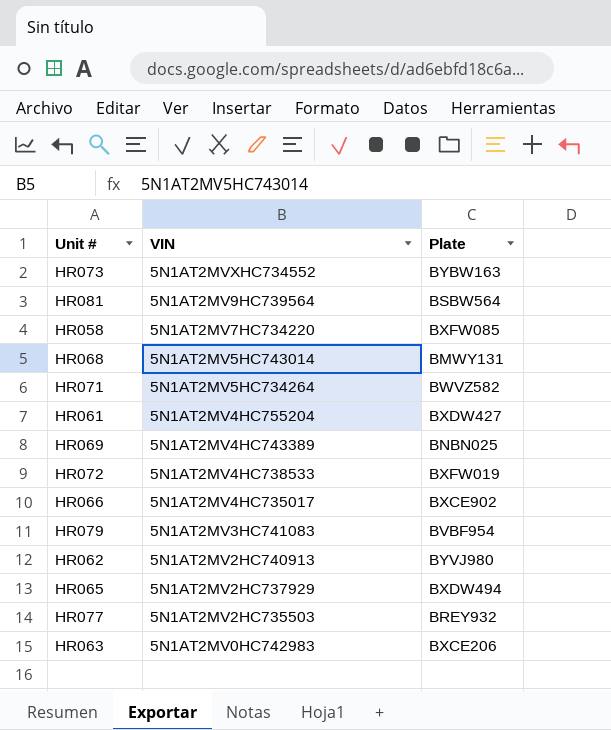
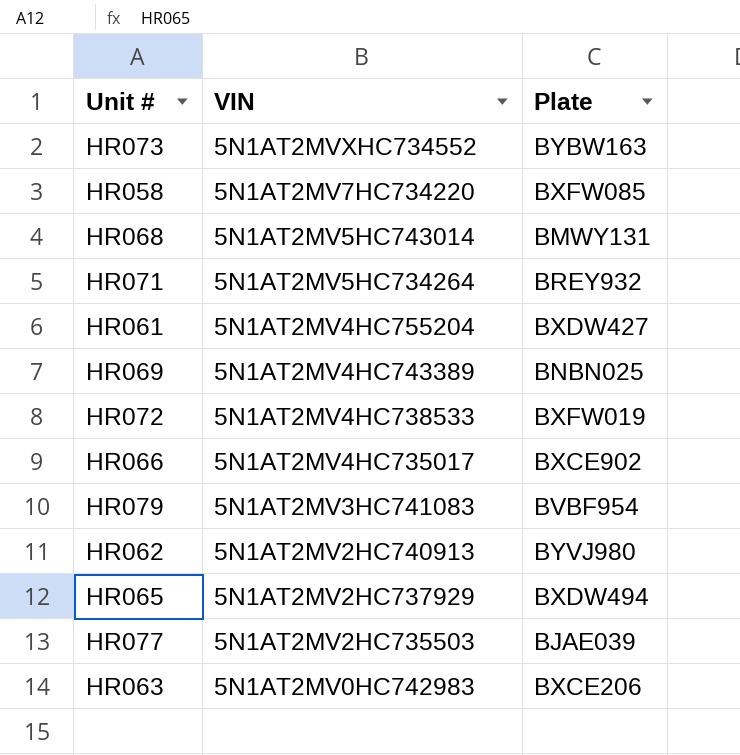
row HR081: 5N1AT2MV9HC739564 | BSBW564 -> none
HR071 | Plate: BWVZ582 -> BREY932
HR077 | Plate: BREY932 -> BJAE039

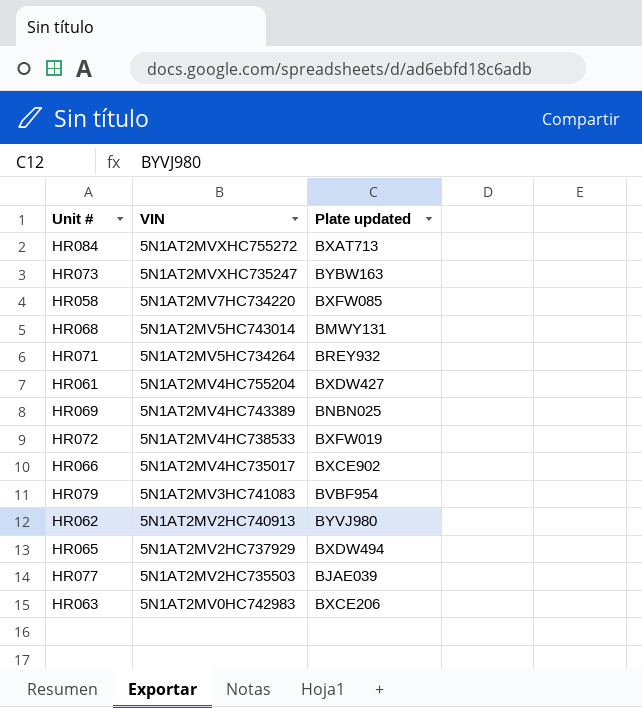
column name: Plate -> Plate updated
row HR084: none -> 5N1AT2MVXHC755272 | BXAT713
HR073 | VIN: 5N1AT2MVXHC734552 -> 5N1AT2MVXHC735247

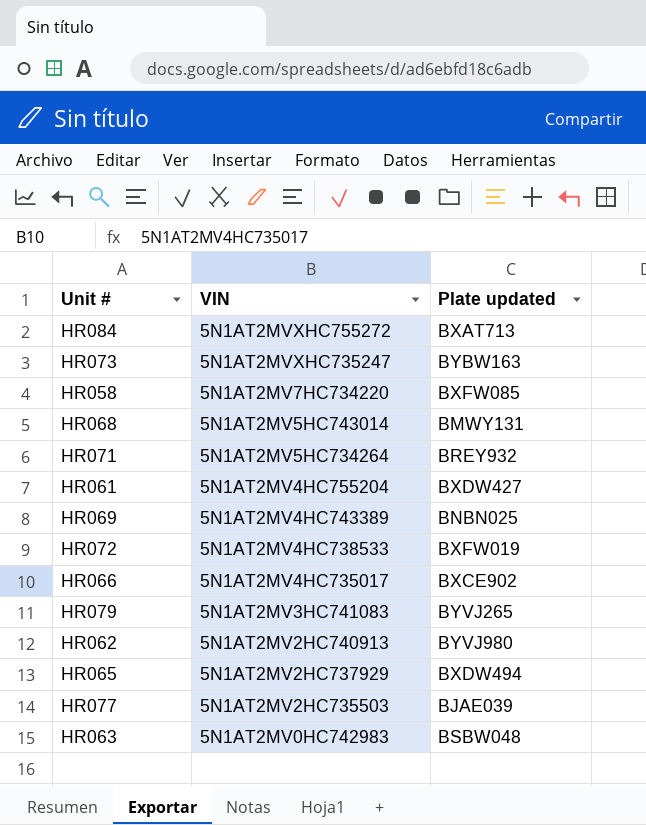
HR079 | Plate updated: BVBF954 -> BYVJ265
HR063 | Plate updated: BXCE206 -> BSBW048

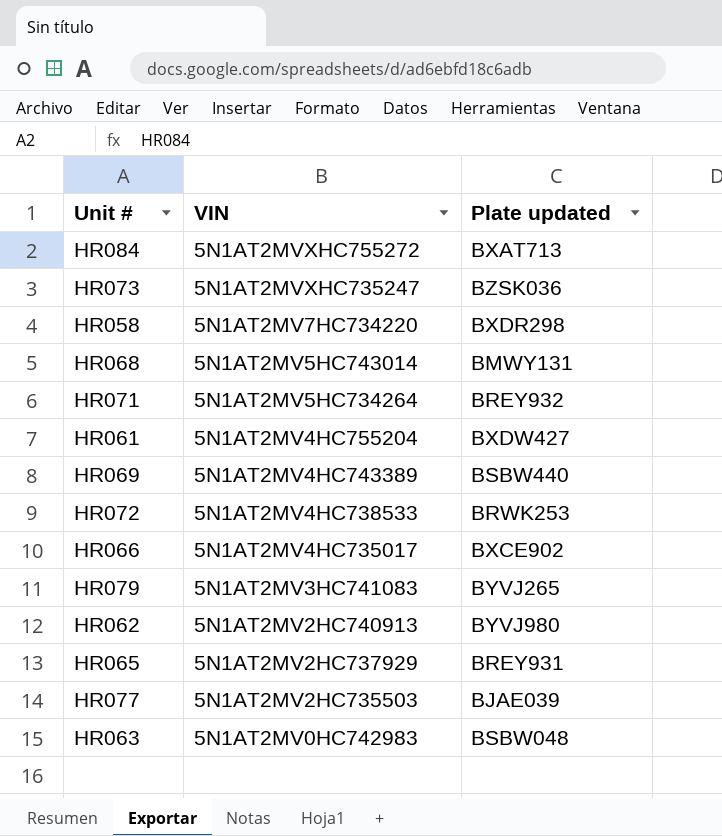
HR073 | Plate updated: BYBW163 -> BZSK036
HR058 | Plate updated: BXFW085 -> BXDR298
HR069 | Plate updated: BNBN025 -> BSBW440
HR072 | Plate updated: BXFW019 -> BRWK253
HR065 | Plate updated: BXDW494 -> BREY931

